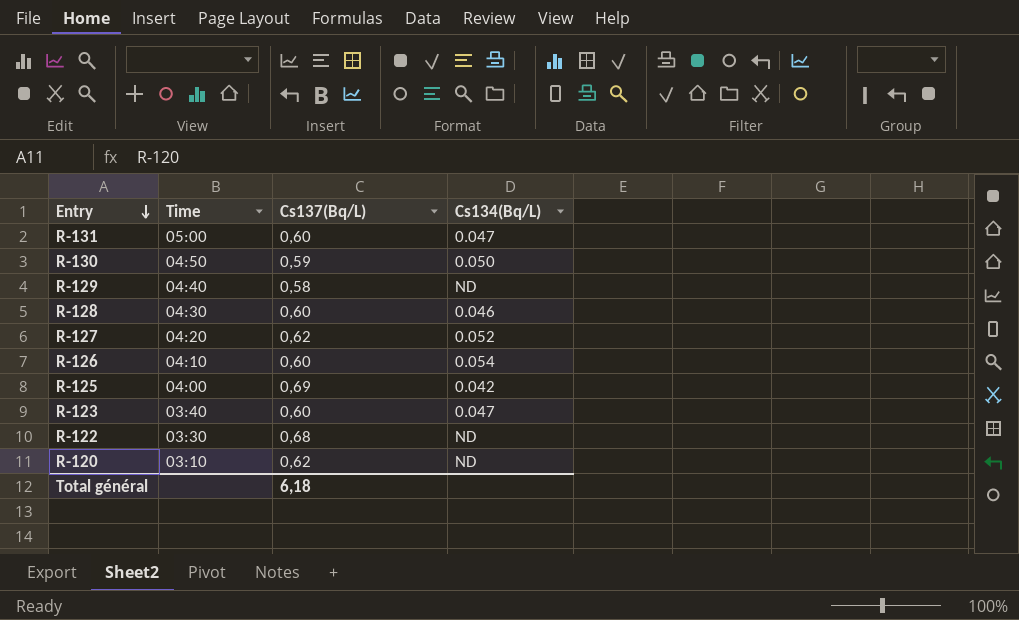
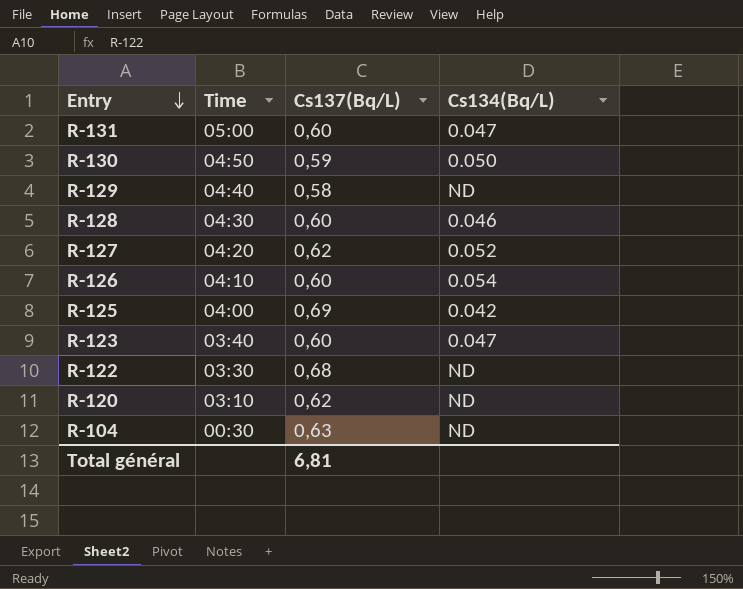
row R-104: none -> 00:30 | 0,63 | ND
Total général | Cs137(Bq/L): 6,18 -> 6,81

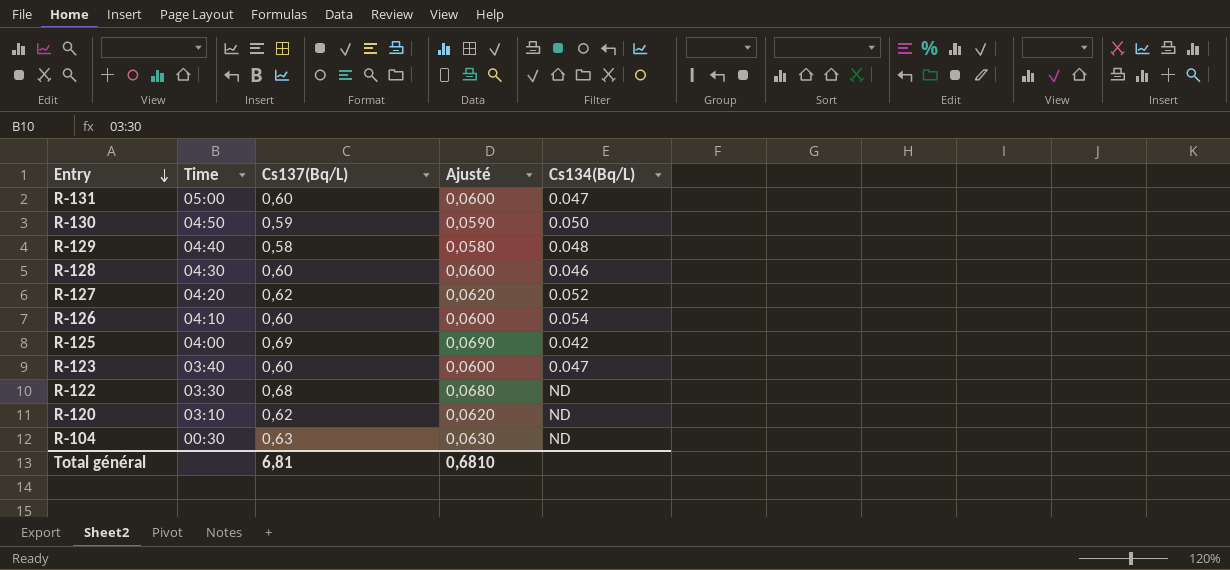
column Ajusté | formula: none -> [Cs137(Bq/L)] * 0,1
R-129 | Cs134(Bq/L): ND -> 0.048

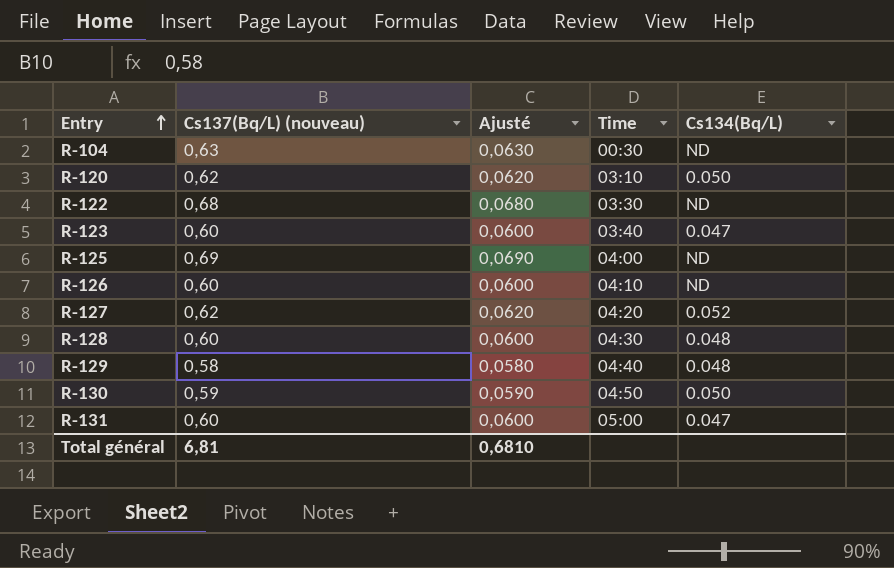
row order: Entry descending -> Entry ascending
column name: Cs137(Bq/L) -> Cs137(Bq/L) (nouveau)
column Time | position: 2 -> 4
R-120 | Cs134(Bq/L): ND -> 0.050
R-125 | Cs134(Bq/L): 0.042 -> ND
R-126 | Cs134(Bq/L): 0.054 -> ND
R-128 | Cs134(Bq/L): 0.046 -> 0.048

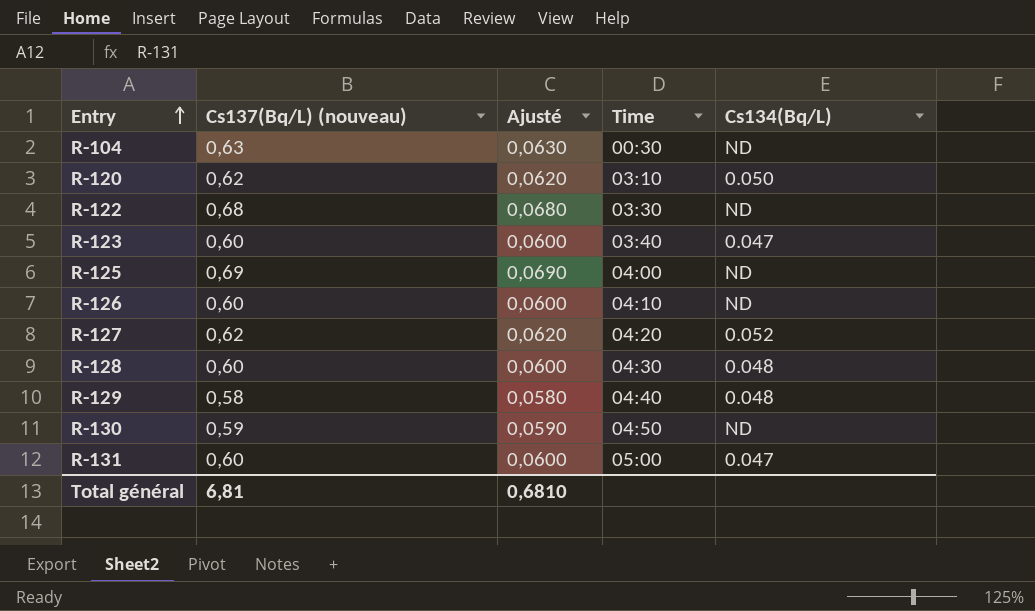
R-130 | Cs134(Bq/L): 0.050 -> ND

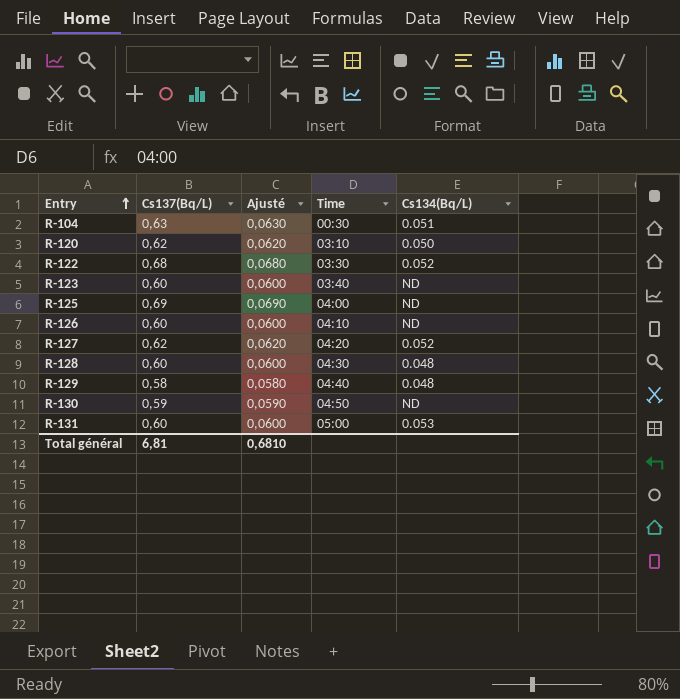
column name: Cs137(Bq/L) (nouveau) -> Cs137(Bq/L)
R-104 | Cs134(Bq/L): ND -> 0.051
R-122 | Cs134(Bq/L): ND -> 0.052
R-123 | Cs134(Bq/L): 0.047 -> ND
R-131 | Cs134(Bq/L): 0.047 -> 0.053

